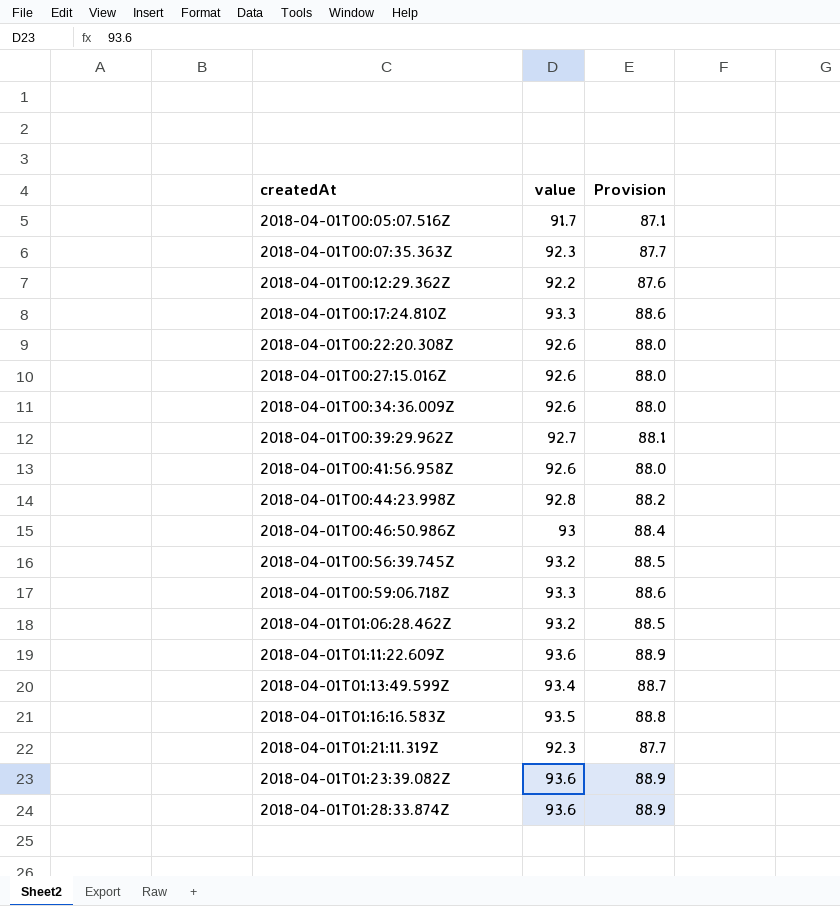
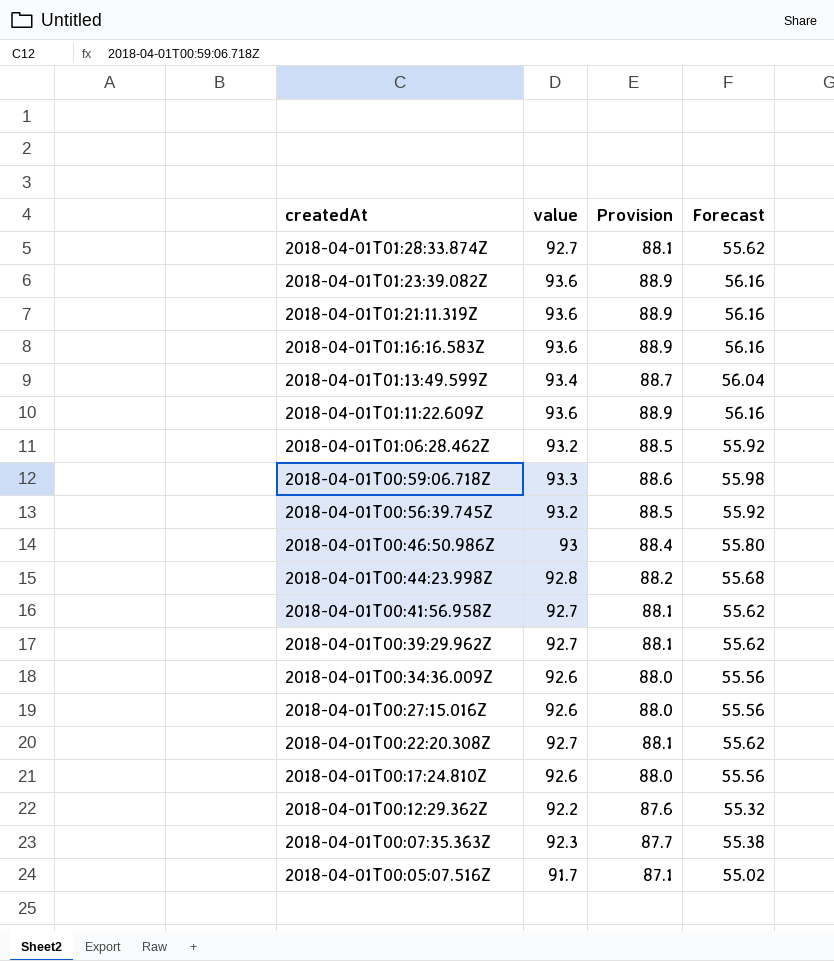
row order: createdAt ascending -> createdAt descending
column Forecast | formula: none -> [value] * 0.6
2018-04-01T01:28:33.874Z | value: 93.6 -> 92.7
2018-04-01T01:28:33.874Z | Provision: 88.9 -> 88.1
2018-04-01T01:21:11.319Z | value: 92.3 -> 93.6
2018-04-01T01:21:11.319Z | Provision: 87.7 -> 88.9
2018-04-01T01:16:16.583Z | value: 93.5 -> 93.6
2018-04-01T01:16:16.583Z | Provision: 88.8 -> 88.9
2018-04-01T00:41:56.958Z | value: 92.6 -> 92.7
2018-04-01T00:41:56.958Z | Provision: 88.0 -> 88.1
2018-04-01T00:22:20.308Z | value: 92.6 -> 92.7
2018-04-01T00:22:20.308Z | Provision: 88.0 -> 88.1
2018-04-01T00:17:24.810Z | value: 93.3 -> 92.6
2018-04-01T00:17:24.810Z | Provision: 88.6 -> 88.0

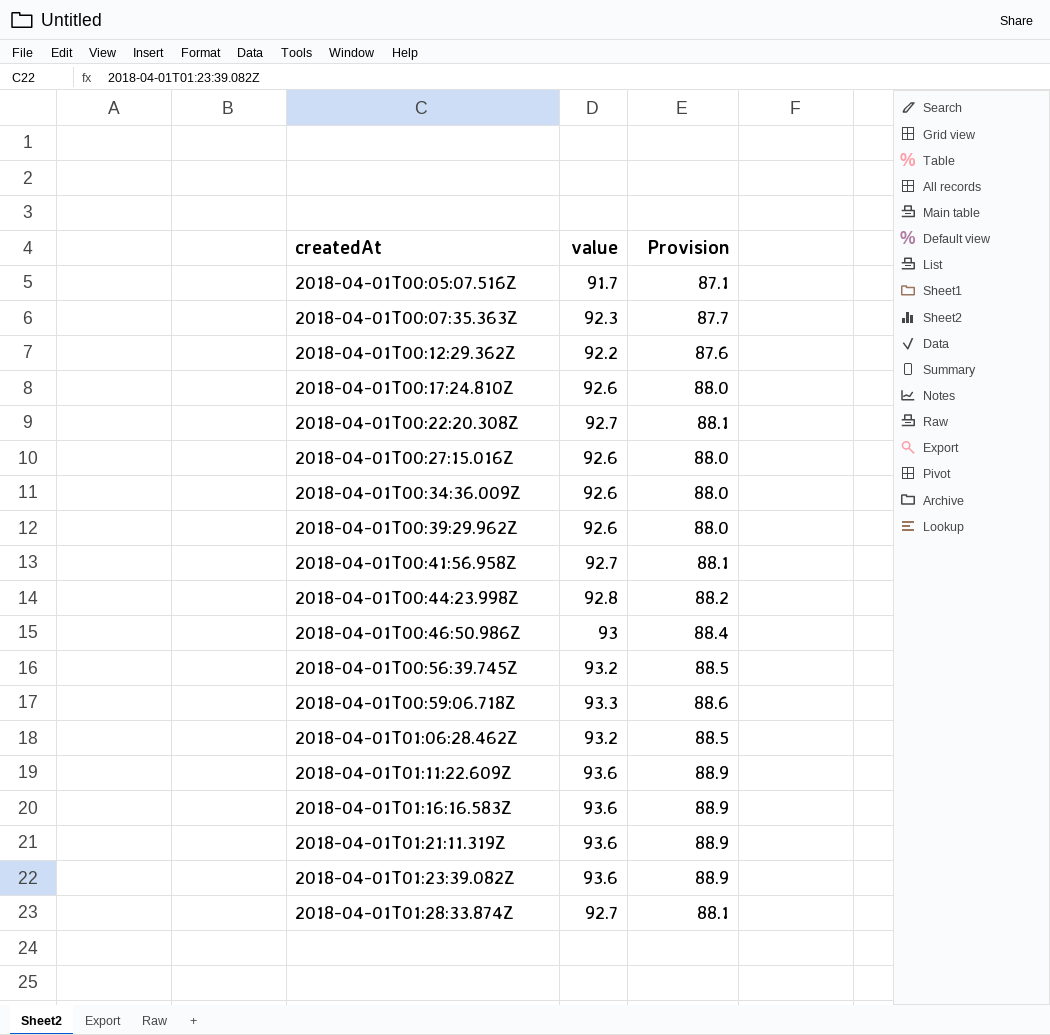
row order: createdAt descending -> createdAt ascending
column Forecast | formula: [value] * 0.6 -> none
row 2018-04-01T01:13:49.599Z: 93.4 | 88.7 | 56.04 -> none
2018-04-01T00:39:29.962Z | value: 92.7 -> 92.6
2018-04-01T00:39:29.962Z | Provision: 88.1 -> 88.0

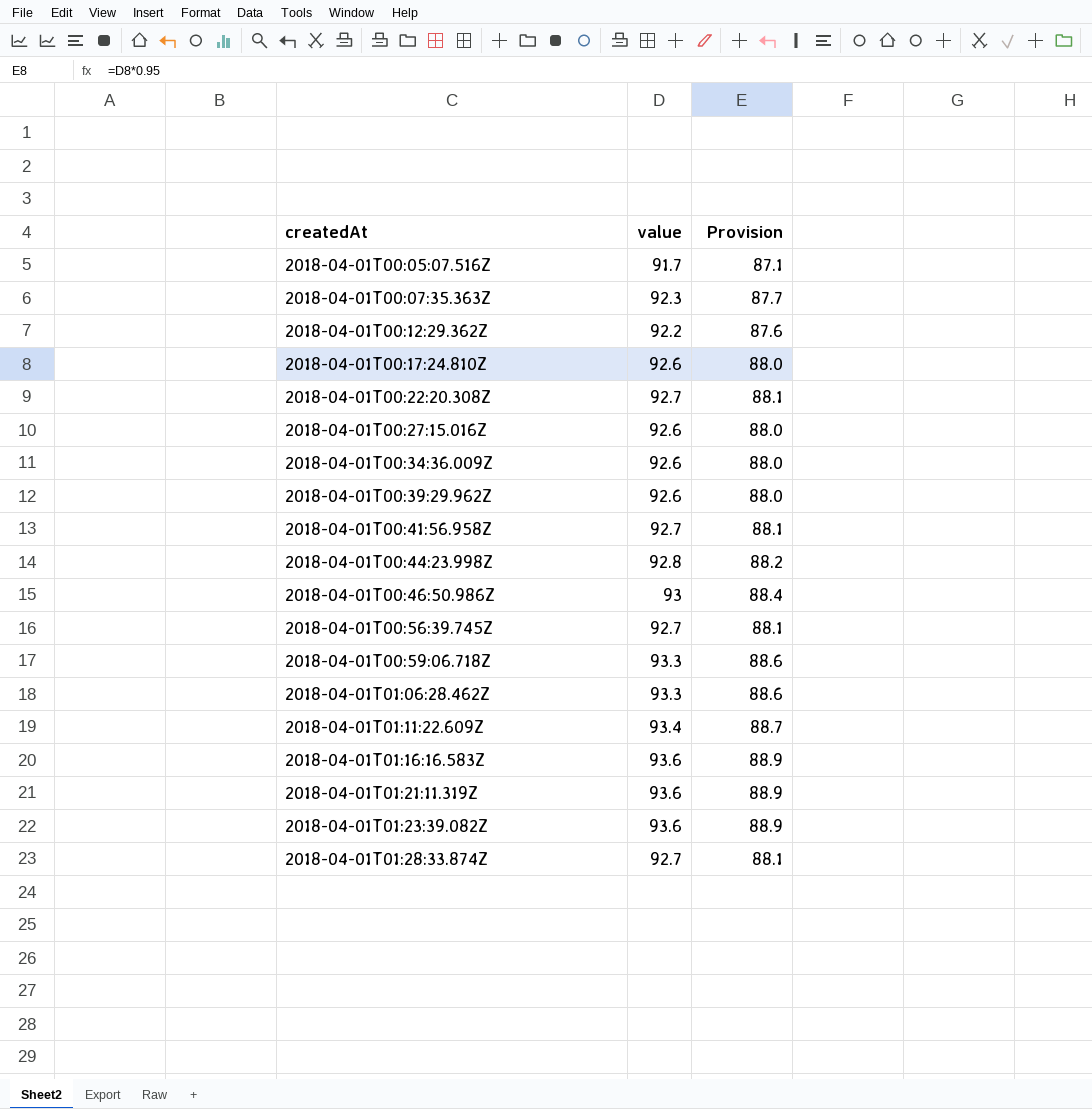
2018-04-01T00:56:39.745Z | value: 93.2 -> 92.7
2018-04-01T00:56:39.745Z | Provision: 88.5 -> 88.1
2018-04-01T01:06:28.462Z | value: 93.2 -> 93.3
2018-04-01T01:06:28.462Z | Provision: 88.5 -> 88.6
2018-04-01T01:11:22.609Z | value: 93.6 -> 93.4
2018-04-01T01:11:22.609Z | Provision: 88.9 -> 88.7

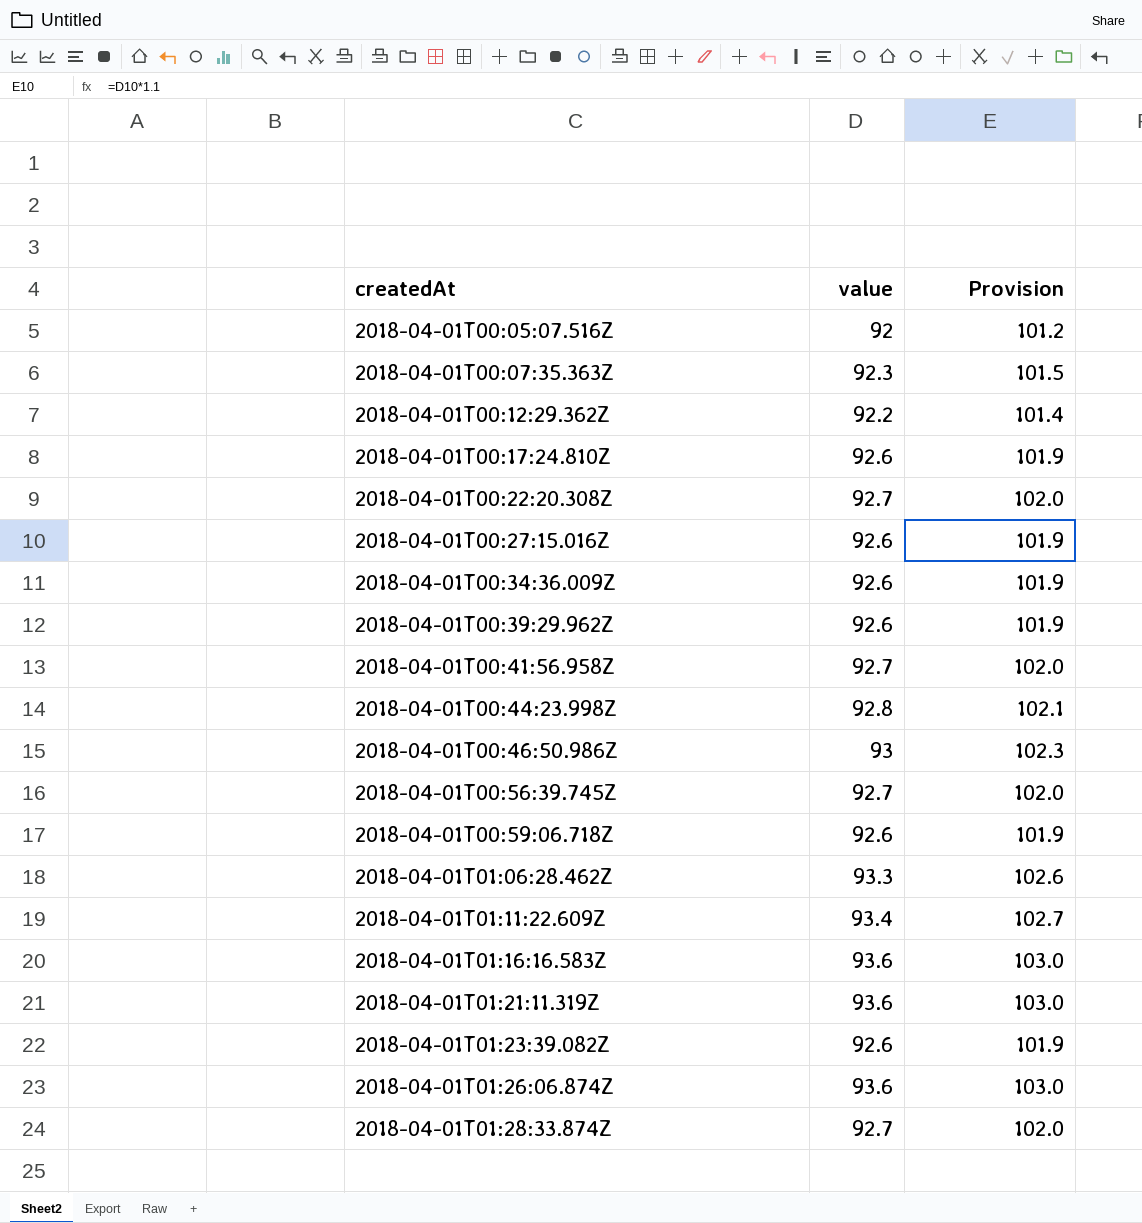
column Provision | formula: [value] * 0.95 -> [value] * 1.1
2018-04-01T00:05:07.516Z | value: 91.7 -> 92
2018-04-01T00:59:06.718Z | value: 93.3 -> 92.6
2018-04-01T01:23:39.082Z | value: 93.6 -> 92.6
row 2018-04-01T01:26:06.874Z: none -> 93.6 | 103.0

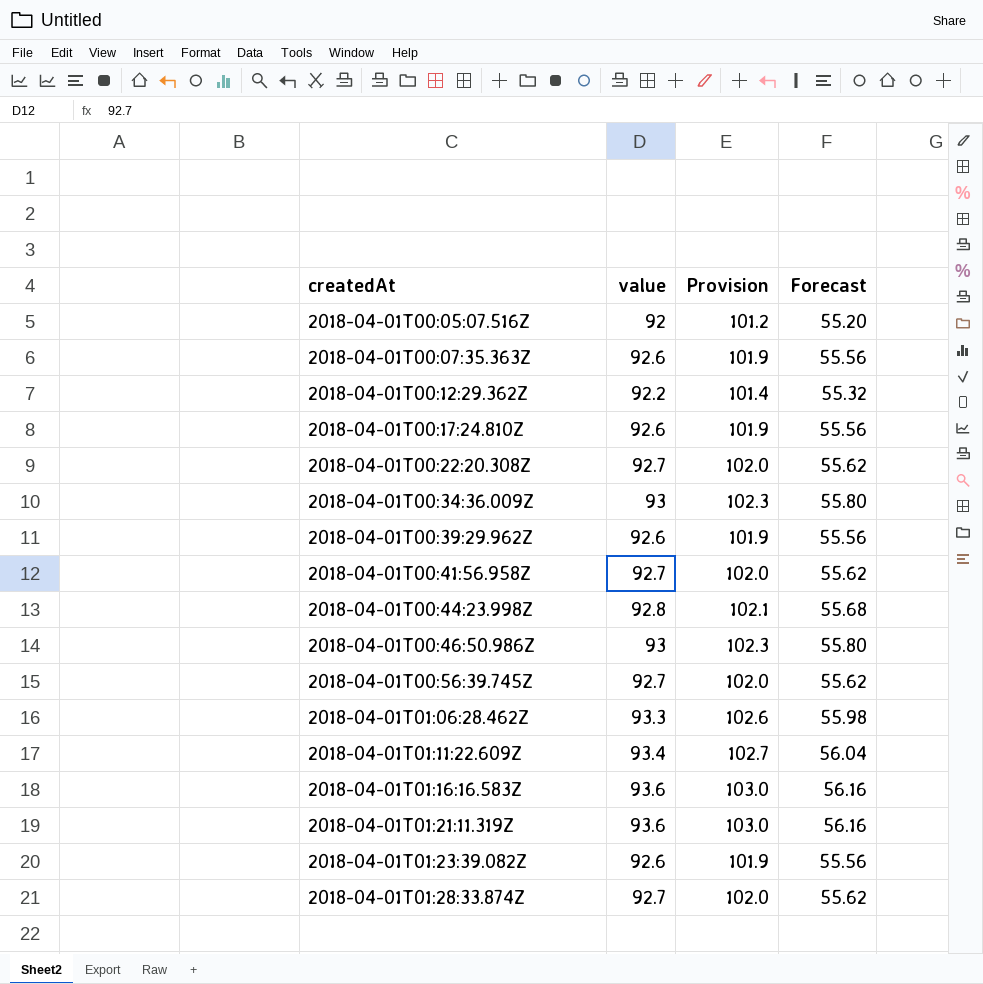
column Forecast | formula: none -> [value] * 0.6
row 2018-04-01T00:27:15.016Z: 92.6 | 101.9 -> none
row 2018-04-01T00:59:06.718Z: 92.6 | 101.9 -> none
row 2018-04-01T01:26:06.874Z: 93.6 | 103.0 -> none
2018-04-01T00:07:35.363Z | value: 92.3 -> 92.6
2018-04-01T00:07:35.363Z | Provision: 101.5 -> 101.9
2018-04-01T00:34:36.009Z | value: 92.6 -> 93
2018-04-01T00:34:36.009Z | Provision: 101.9 -> 102.3

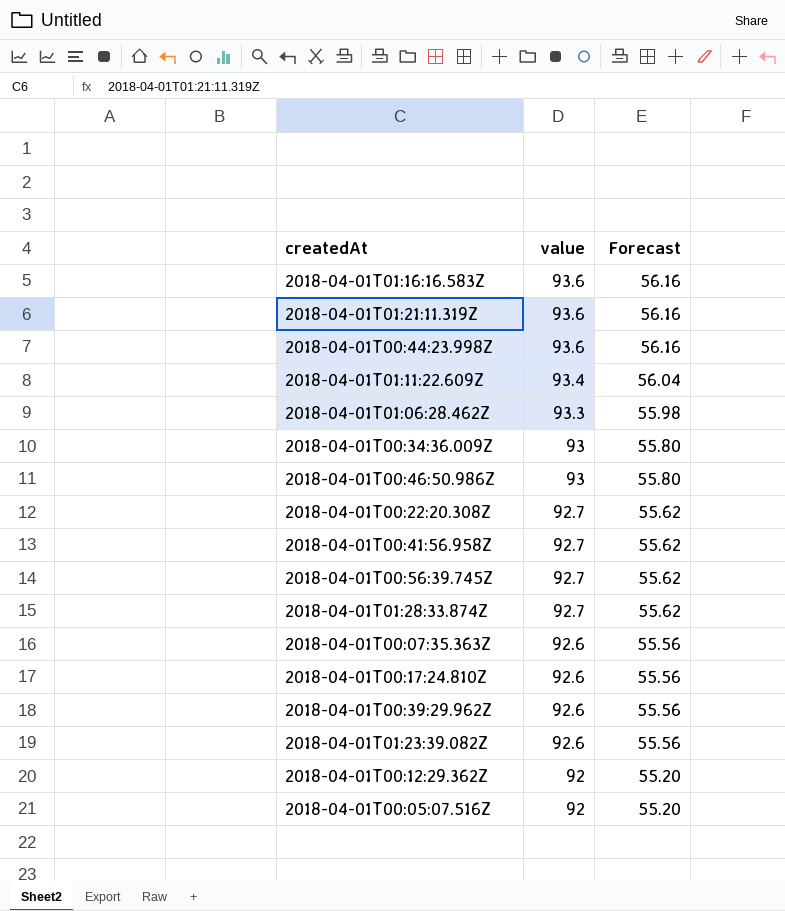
row order: createdAt ascending -> value descending
column Provision | formula: [value] * 1.1 -> none
2018-04-01T00:44:23.998Z | value: 92.8 -> 93.6
2018-04-01T00:44:23.998Z | Forecast: 55.68 -> 56.16
2018-04-01T00:12:29.362Z | value: 92.2 -> 92
2018-04-01T00:12:29.362Z | Forecast: 55.32 -> 55.20

